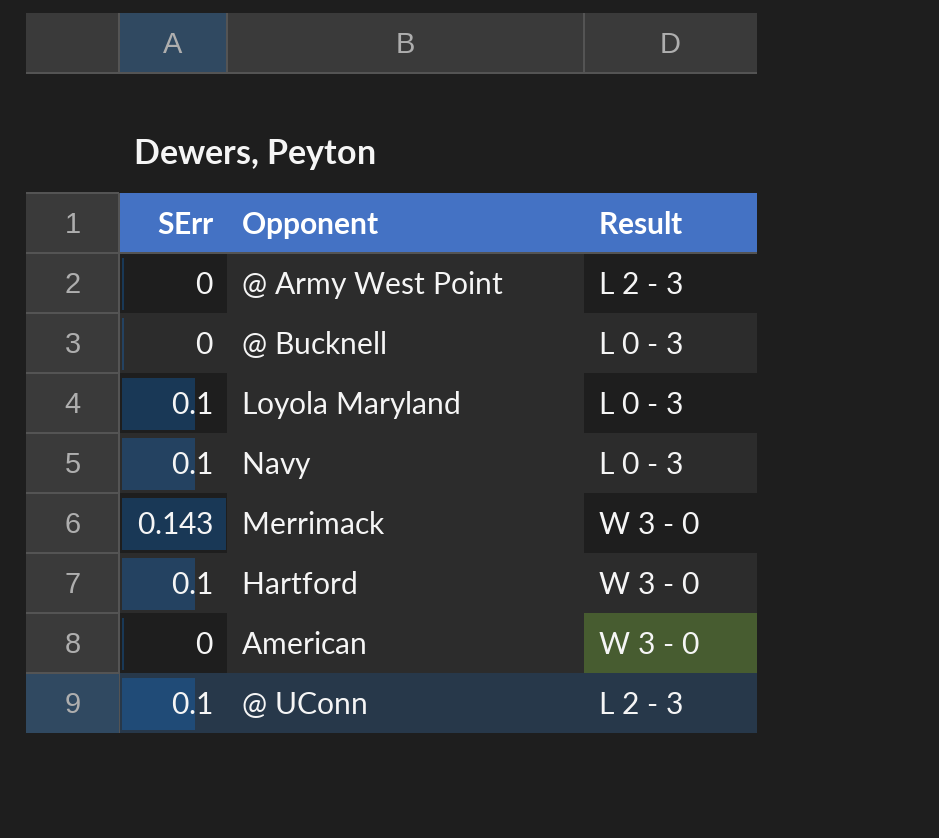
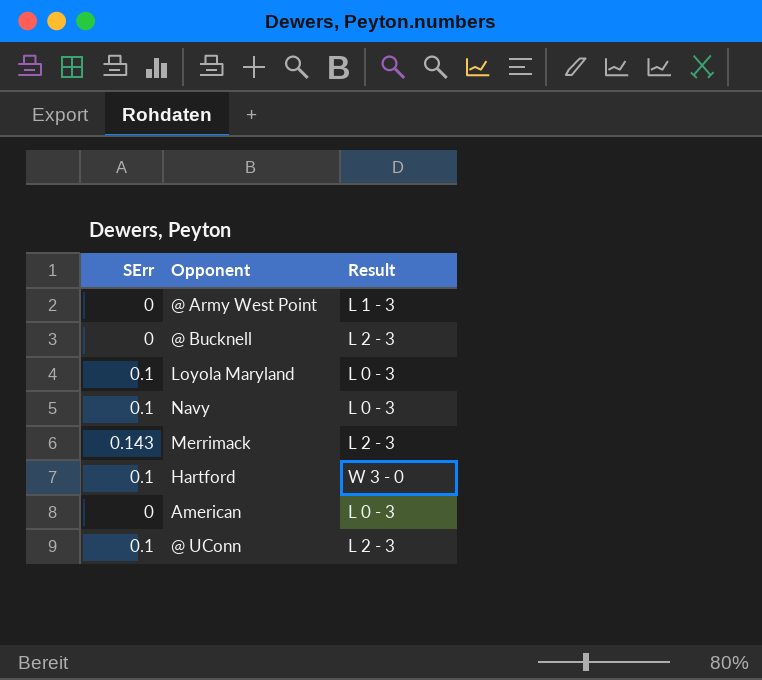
@ Army West Point | Result: L 2 - 3 -> L 1 - 3
@ Bucknell | Result: L 0 - 3 -> L 2 - 3
Merrimack | Result: W 3 - 0 -> L 2 - 3
American | Result: W 3 - 0 -> L 0 - 3

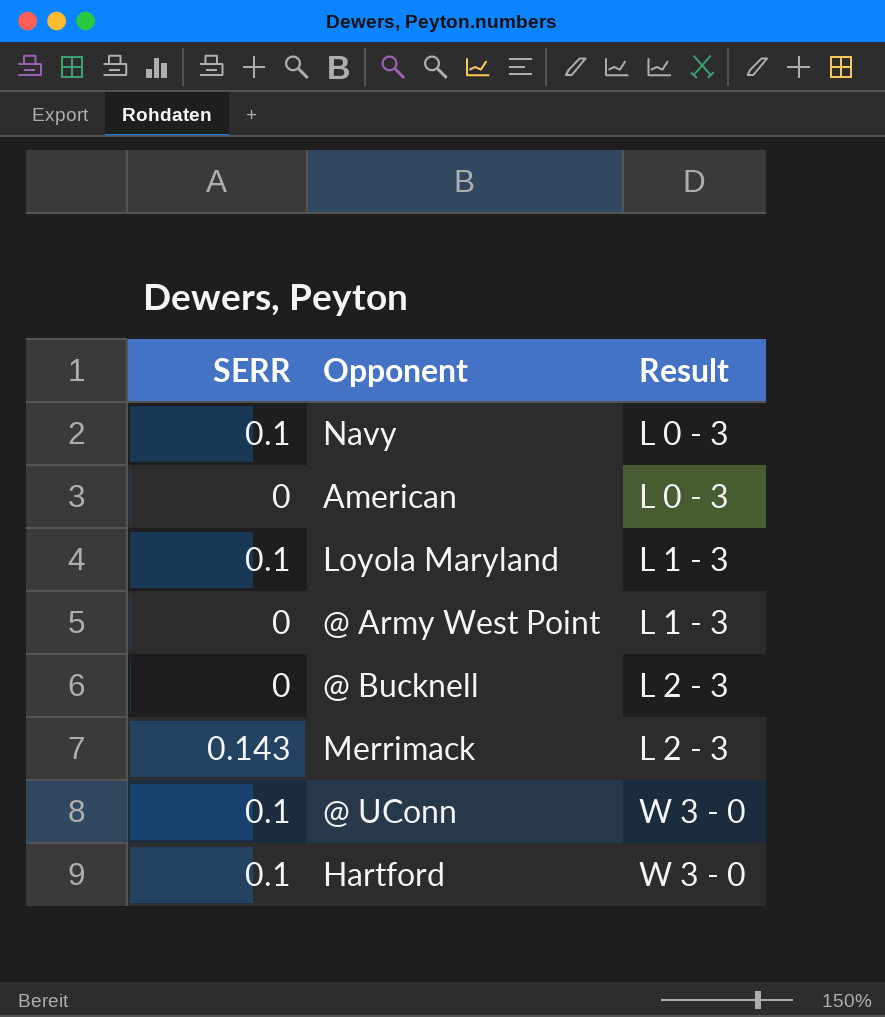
row order: none -> Result ascending
column name: SErr -> SERR
Loyola Maryland | Result: L 0 - 3 -> L 1 - 3
@ UConn | Result: L 2 - 3 -> W 3 - 0

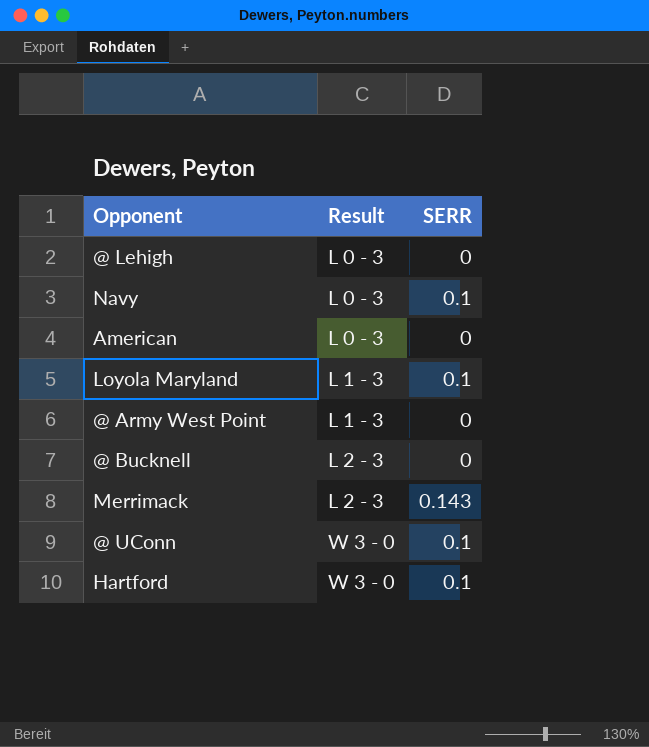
column SERR | position: 1 -> 3
row @ Lehigh: none -> L 0 - 3 | 0

